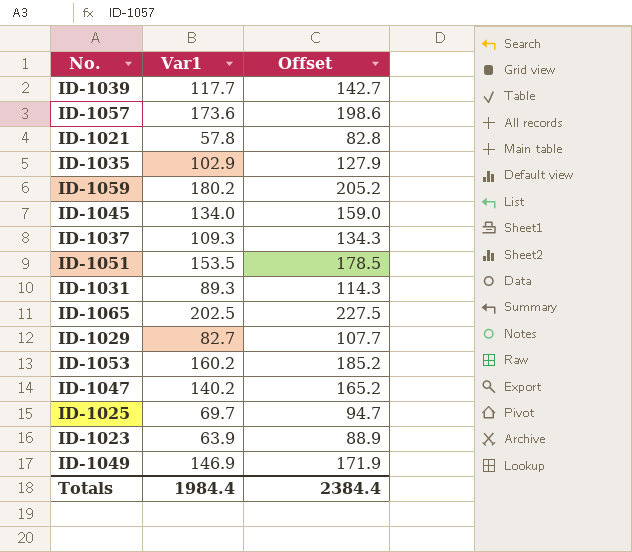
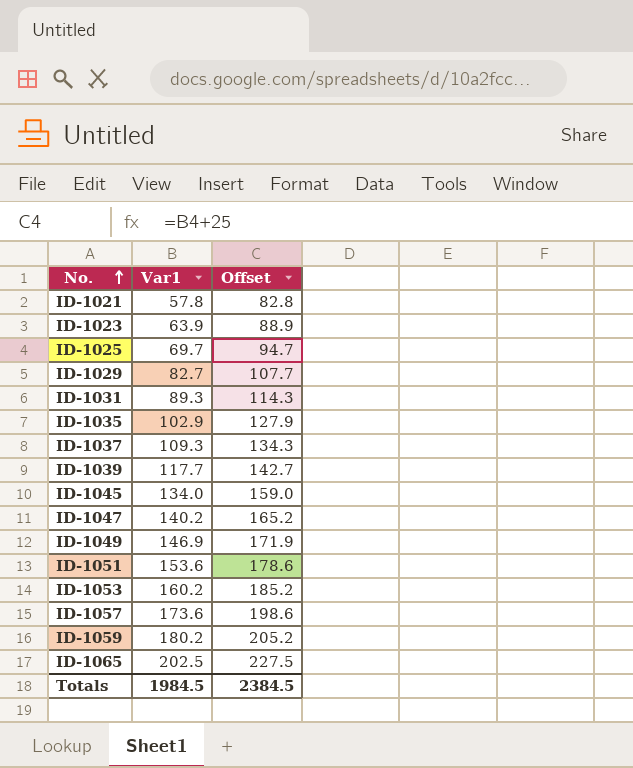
row order: none -> No. ascending
ID-1051 | Var1: 153.5 -> 153.6
ID-1051 | Offset: 178.5 -> 178.6
Totals | Var1: 1984.4 -> 1984.5
Totals | Offset: 2384.4 -> 2384.5

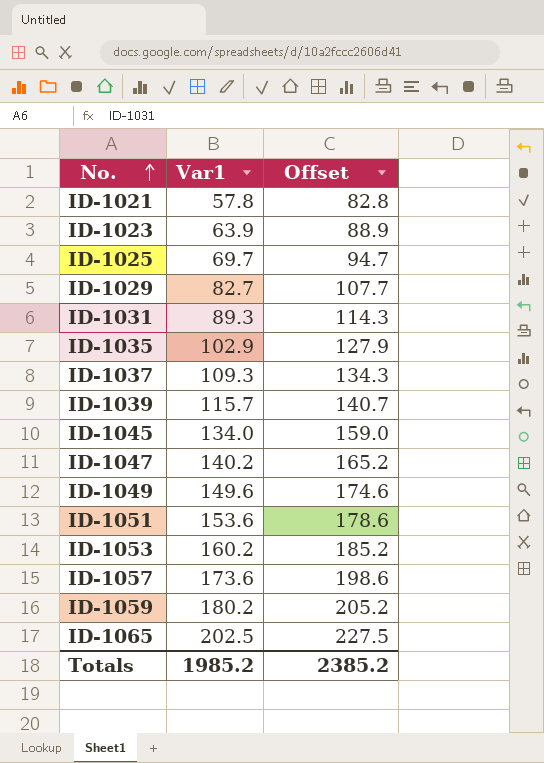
ID-1039 | Var1: 117.7 -> 115.7
ID-1039 | Offset: 142.7 -> 140.7
ID-1049 | Var1: 146.9 -> 149.6
ID-1049 | Offset: 171.9 -> 174.6
Totals | Var1: 1984.5 -> 1985.2
Totals | Offset: 2384.5 -> 2385.2

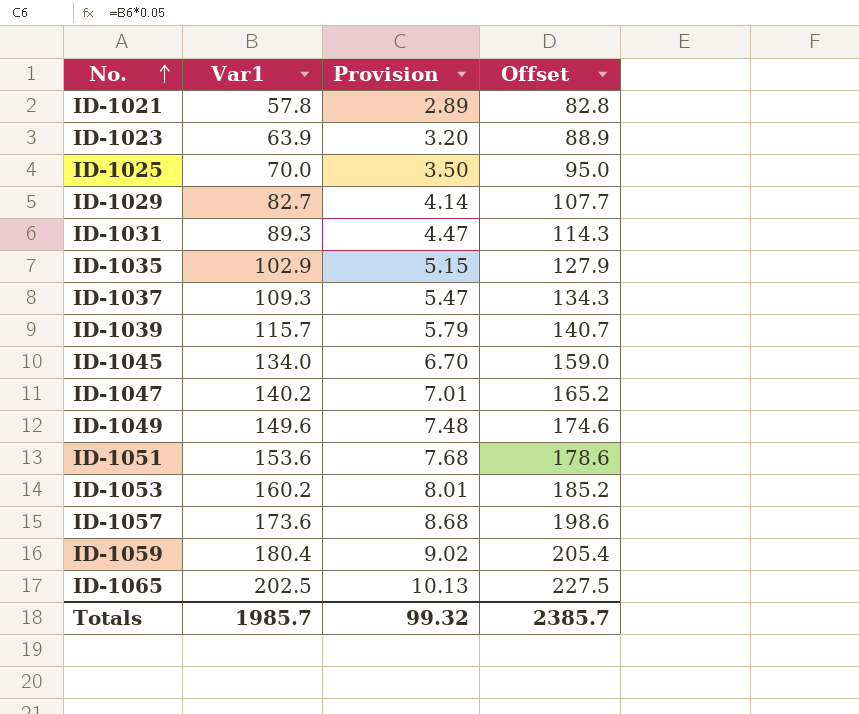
column Provision | formula: none -> [Var1] * 0.05
ID-1025 | Var1: 69.7 -> 70.0
ID-1025 | Offset: 94.7 -> 95.0
ID-1059 | Var1: 180.2 -> 180.4
ID-1059 | Offset: 205.2 -> 205.4
Totals | Var1: 1985.2 -> 1985.7
Totals | Offset: 2385.2 -> 2385.7

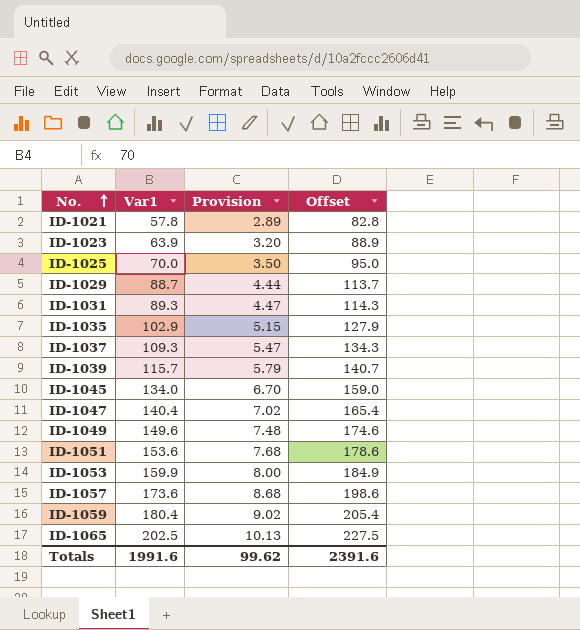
ID-1029 | Var1: 82.7 -> 88.7
ID-1029 | Provision: 4.14 -> 4.44
ID-1029 | Offset: 107.7 -> 113.7
ID-1047 | Var1: 140.2 -> 140.4
ID-1047 | Provision: 7.01 -> 7.02
ID-1047 | Offset: 165.2 -> 165.4
ID-1053 | Var1: 160.2 -> 159.9
ID-1053 | Provision: 8.01 -> 8.00
ID-1053 | Offset: 185.2 -> 184.9
Totals | Var1: 1985.7 -> 1991.6
Totals | Provision: 99.32 -> 99.62
Totals | Offset: 2385.7 -> 2391.6

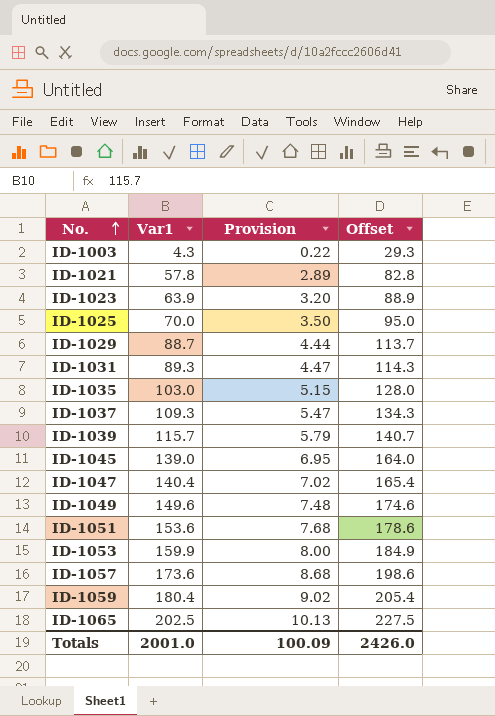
row ID-1003: none -> 4.3 | 0.22 | 29.3
ID-1035 | Var1: 102.9 -> 103.0
ID-1035 | Offset: 127.9 -> 128.0
ID-1045 | Var1: 134.0 -> 139.0
ID-1045 | Provision: 6.70 -> 6.95
ID-1045 | Offset: 159.0 -> 164.0
Totals | Var1: 1991.6 -> 2001.0
Totals | Provision: 99.62 -> 100.09
Totals | Offset: 2391.6 -> 2426.0

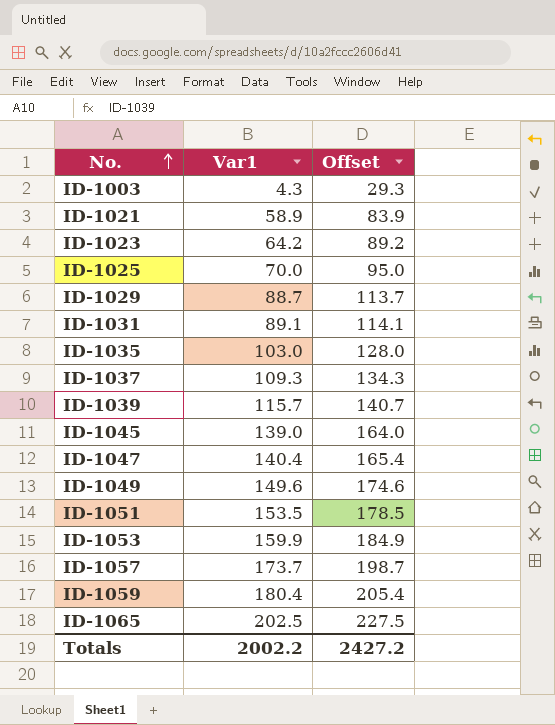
column Provision | formula: [Var1] * 0.05 -> none
ID-1021 | Var1: 57.8 -> 58.9
ID-1021 | Offset: 82.8 -> 83.9
ID-1023 | Var1: 63.9 -> 64.2
ID-1023 | Offset: 88.9 -> 89.2
ID-1031 | Var1: 89.3 -> 89.1
ID-1031 | Offset: 114.3 -> 114.1
ID-1051 | Var1: 153.6 -> 153.5
ID-1051 | Offset: 178.6 -> 178.5
ID-1057 | Var1: 173.6 -> 173.7
ID-1057 | Offset: 198.6 -> 198.7
Totals | Var1: 2001.0 -> 2002.2
Totals | Offset: 2426.0 -> 2427.2

